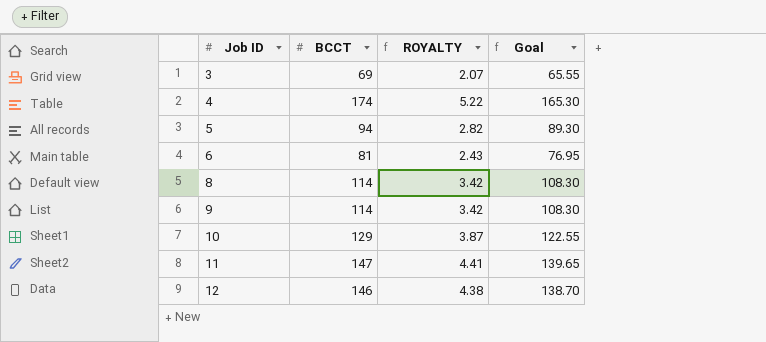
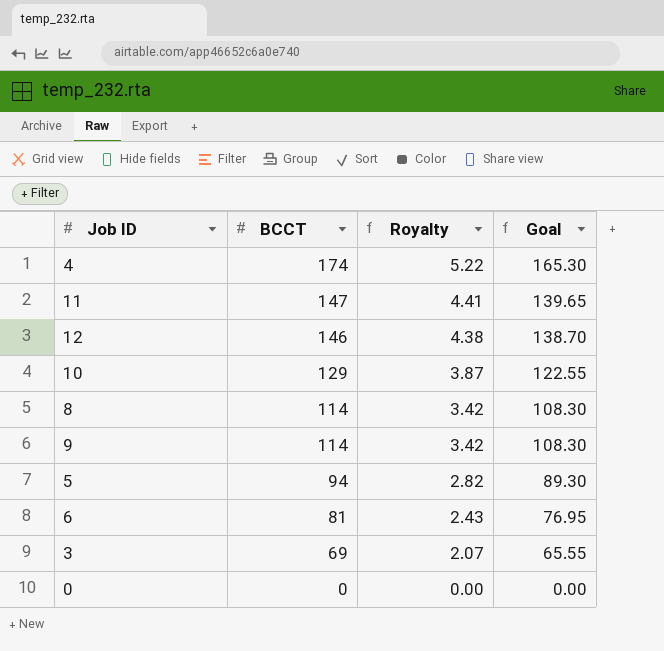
row order: Job ID ascending -> BCCT descending
column name: ROYALTY -> Royalty
row 0: none -> 0 | 0.00 | 0.00

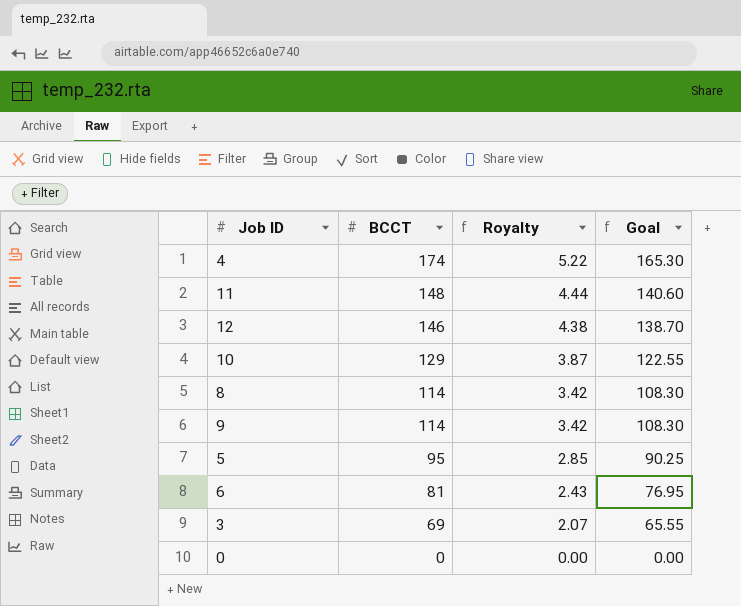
11 | BCCT: 147 -> 148
11 | Royalty: 4.41 -> 4.44
11 | Goal: 139.65 -> 140.60
5 | BCCT: 94 -> 95
5 | Royalty: 2.82 -> 2.85
5 | Goal: 89.30 -> 90.25

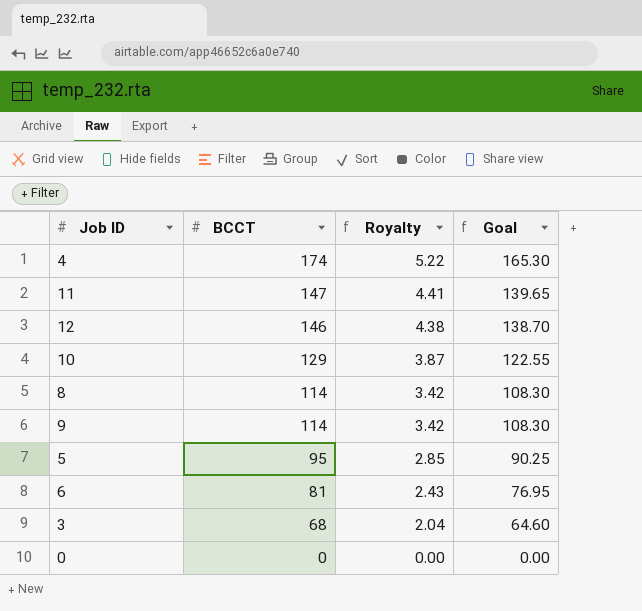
11 | BCCT: 148 -> 147
11 | Royalty: 4.44 -> 4.41
11 | Goal: 140.60 -> 139.65
3 | BCCT: 69 -> 68
3 | Royalty: 2.07 -> 2.04
3 | Goal: 65.55 -> 64.60

